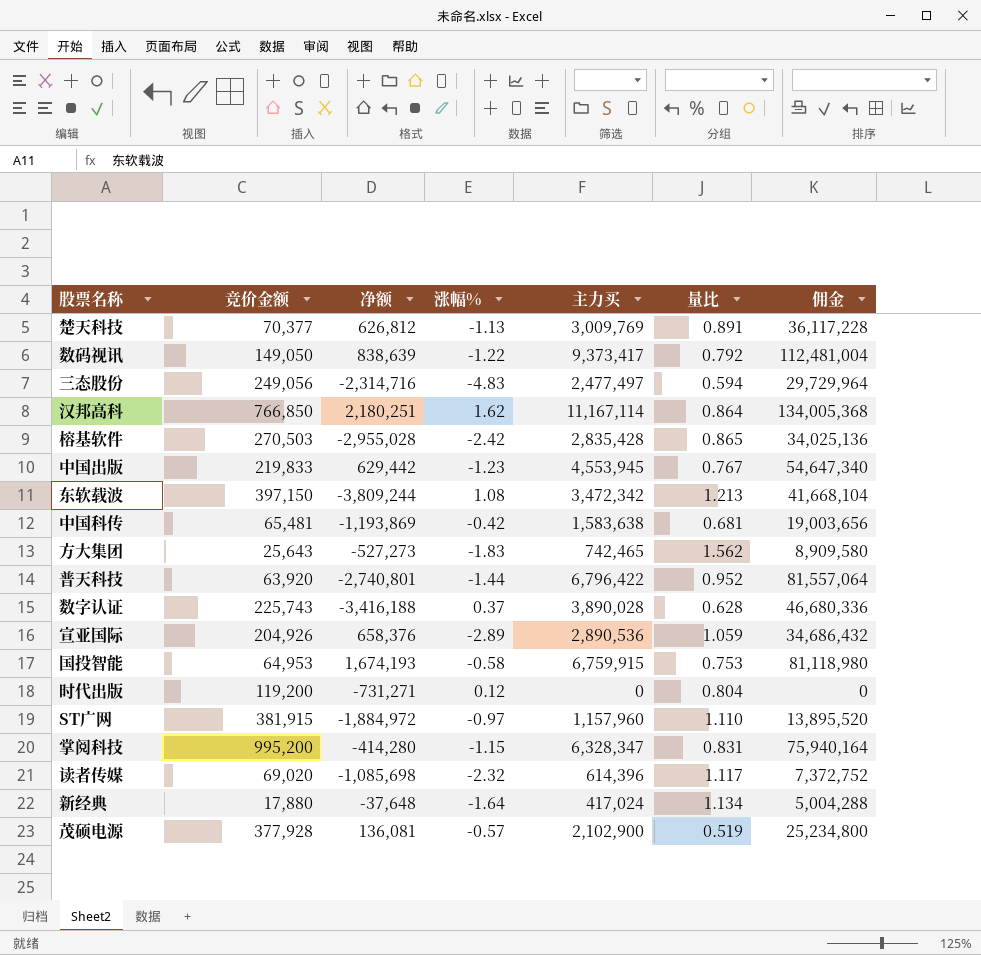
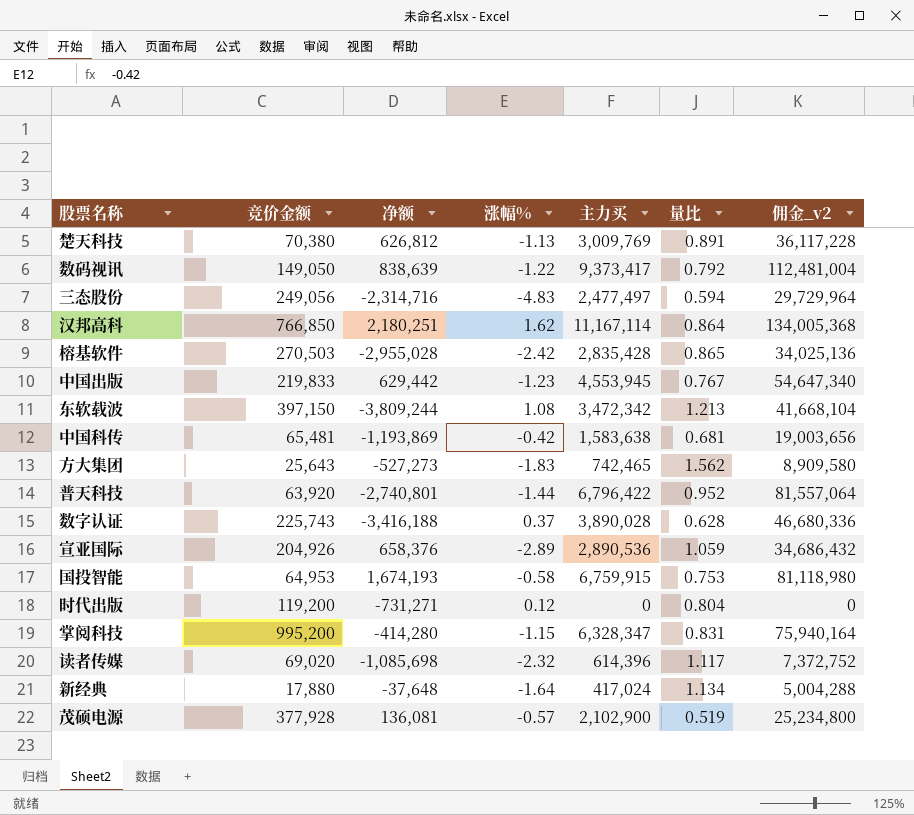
column name: 佣金 -> 佣金_v2
row ST广网: 381,915 | -1,884,972 | -0.97 | 1,157,960 | 1.110 | 13,895,520 -> none
楚天科技 | 竞价金额: 70,377 -> 70,380

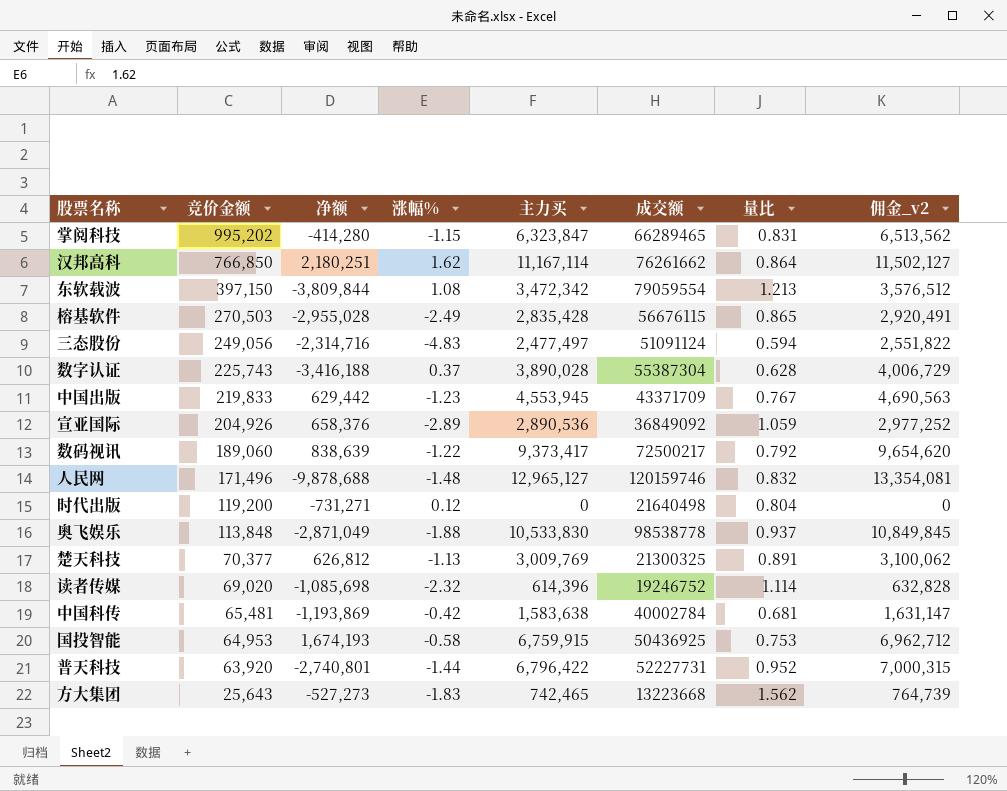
row order: none -> 竞价金额 descending
column 成交额 | position: none -> 6
column 佣金_v2 | formula: [主力买] * 12 -> [主力买] * 1.03
row 新经典: 17,880 | -37,648 | -1.64 | 417,024 | 1.134 | 5,004,288 -> none
row 茂硕电源: 377,928 | 136,081 | -0.57 | 2,102,900 | 0.519 | 25,234,800 -> none
掌阅科技 | 竞价金额: 995,200 -> 995,202
掌阅科技 | 主力买: 6,328,347 -> 6,323,847
东软载波 | 净额: -3,809,244 -> -3,809,844
榕基软件 | 涨幅%: -2.42 -> -2.49
数码视讯 | 竞价金额: 149,050 -> 189,060
row 人民网: none -> 171,496 | -9,878,688 | -1.48 | 12,965,127 | 120159746 | 0.832 | 13,354,081
row 奥飞娱乐: none -> 113,848 | -2,871,049 | -1.88 | 10,533,830 | 98538778 | 0.937 | 10,849,845
楚天科技 | 竞价金额: 70,380 -> 70,377
读者传媒 | 量比: 1.117 -> 1.114

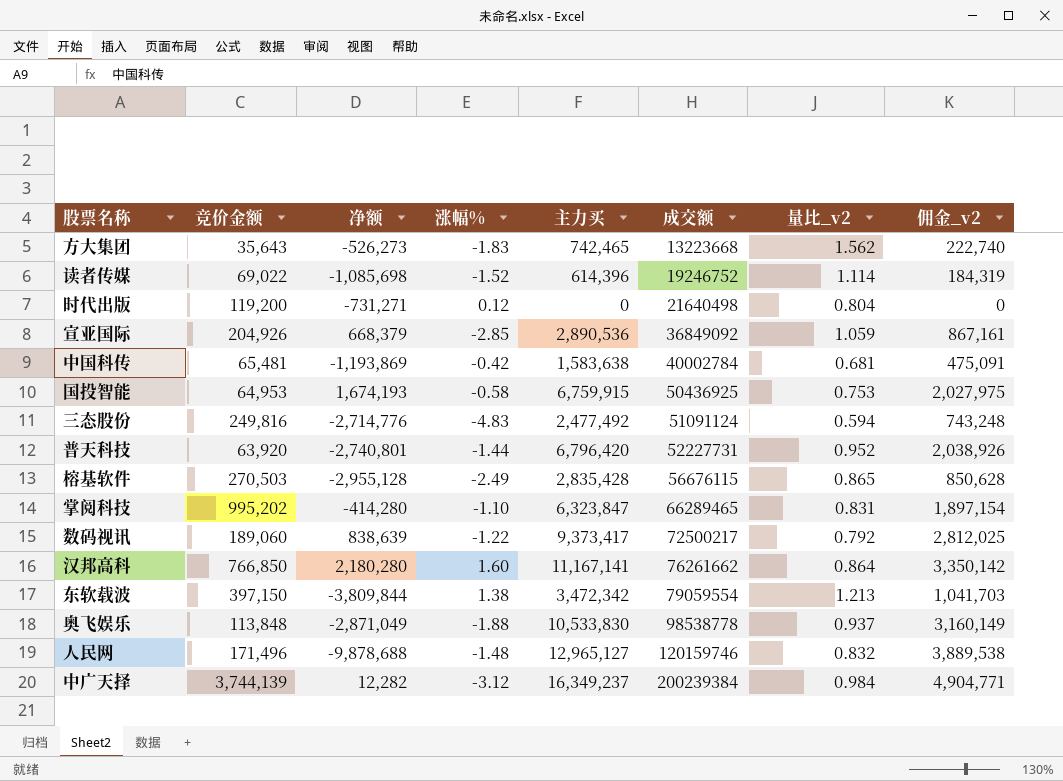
row order: 竞价金额 descending -> 成交额 ascending
column name: 量比 -> 量比_v2
column 佣金_v2 | formula: [主力买] * 1.03 -> [主力买] * 0.3
row 数字认证: 225,743 | -3,416,188 | 0.37 | 3,890,028 | 55387304 | 0.628 | 4,006,729 -> none
row 中国出版: 219,833 | 629,442 | -1.23 | 4,553,945 | 43371709 | 0.767 | 4,690,563 -> none
row 楚天科技: 70,377 | 626,812 | -1.13 | 3,009,769 | 21300325 | 0.891 | 3,100,062 -> none
方大集团 | 竞价金额: 25,643 -> 35,643
方大集团 | 净额: -527,273 -> -526,273
读者传媒 | 竞价金额: 69,020 -> 69,022
读者传媒 | 涨幅%: -2.32 -> -1.52
宣亚国际 | 净额: 658,376 -> 668,379
宣亚国际 | 涨幅%: -2.89 -> -2.85
三态股份 | 竞价金额: 249,056 -> 249,816
三态股份 | 净额: -2,314,716 -> -2,714,776
三态股份 | 主力买: 2,477,497 -> 2,477,492
普天科技 | 主力买: 6,796,422 -> 6,796,420
榕基软件 | 净额: -2,955,028 -> -2,955,128
掌阅科技 | 涨幅%: -1.15 -> -1.10
汉邦高科 | 净额: 2,180,251 -> 2,180,280
汉邦高科 | 涨幅%: 1.62 -> 1.60
汉邦高科 | 主力买: 11,167,114 -> 11,167,141
东软载波 | 涨幅%: 1.08 -> 1.38
row 中广天择: none -> 3,744,139 | 12,282 | -3.12 | 16,349,237 | 200239384 | 0.984 | 4,904,771

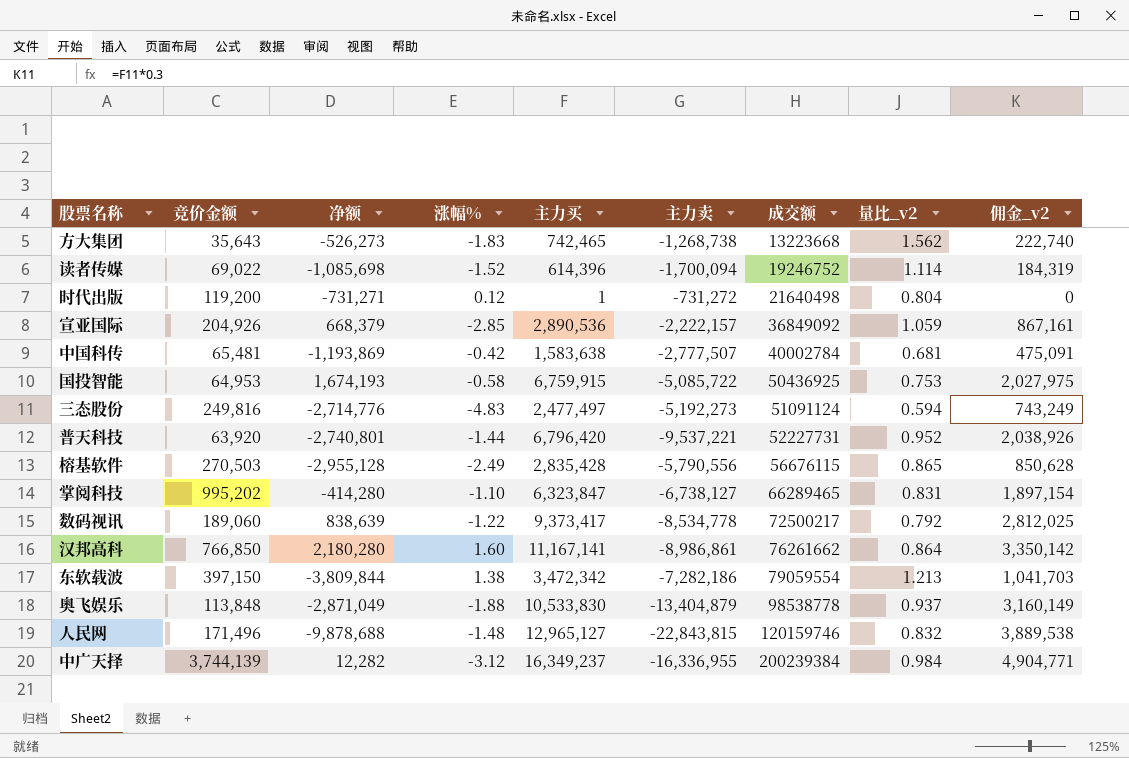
column 主力卖 | formula: none -> [净额] - [主力买]
时代出版 | 主力买: 0 -> 1
三态股份 | 主力买: 2,477,492 -> 2,477,497
三态股份 | 佣金_v2: 743,248 -> 743,249

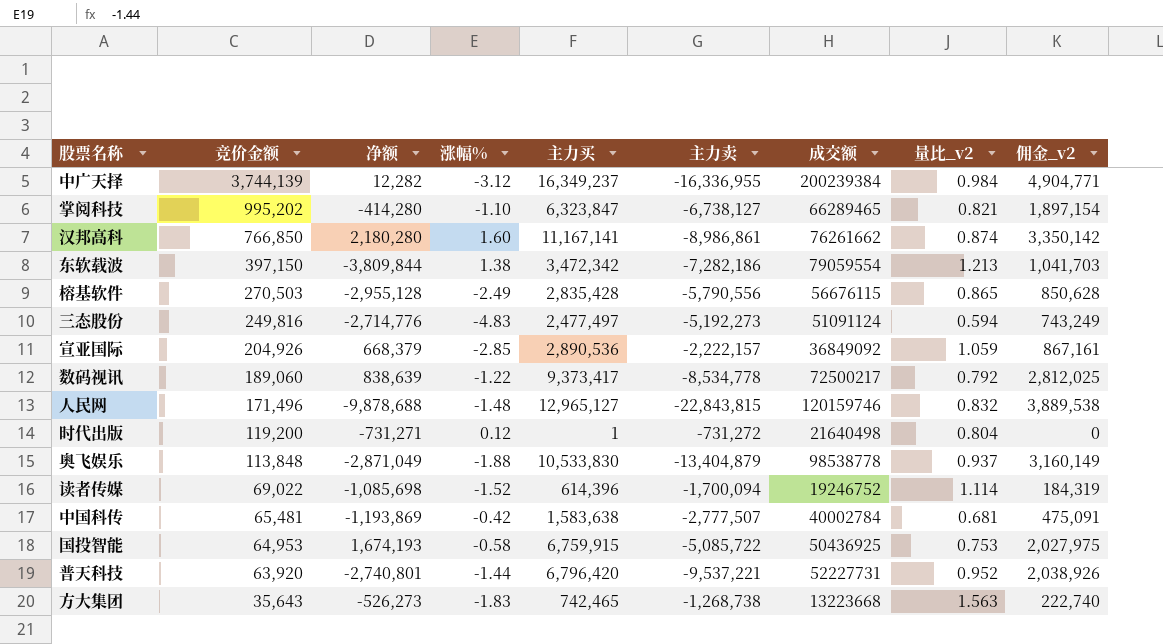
row order: 成交额 ascending -> 竞价金额 descending
掌阅科技 | 量比_v2: 0.831 -> 0.821
汉邦高科 | 量比_v2: 0.864 -> 0.874
方大集团 | 量比_v2: 1.562 -> 1.563

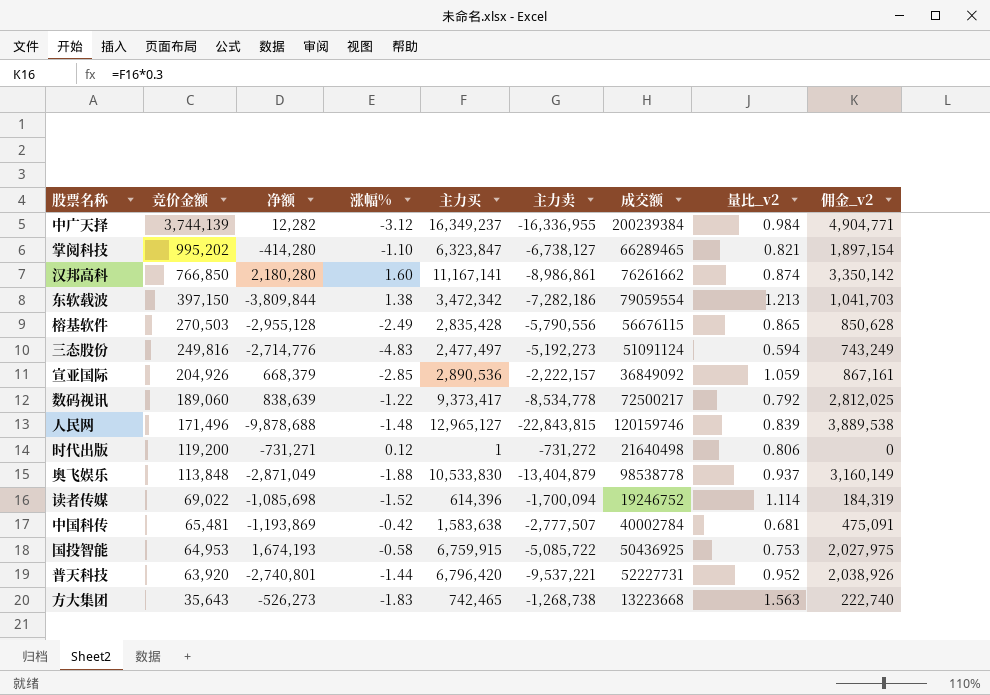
人民网 | 量比_v2: 0.832 -> 0.839
时代出版 | 量比_v2: 0.804 -> 0.806

